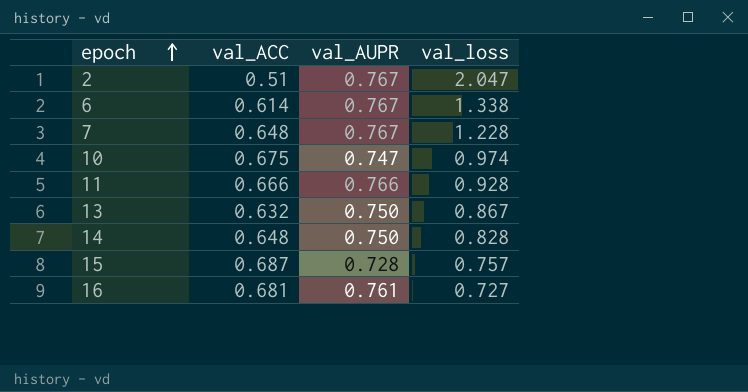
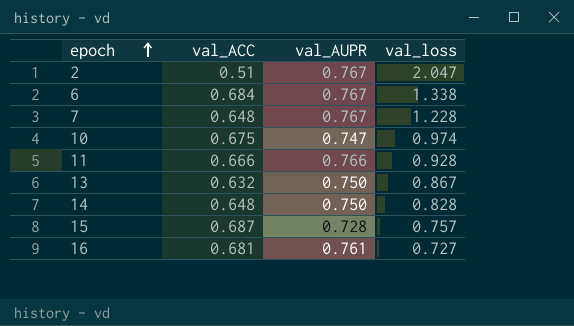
6 | val_ACC: 0.614 -> 0.684

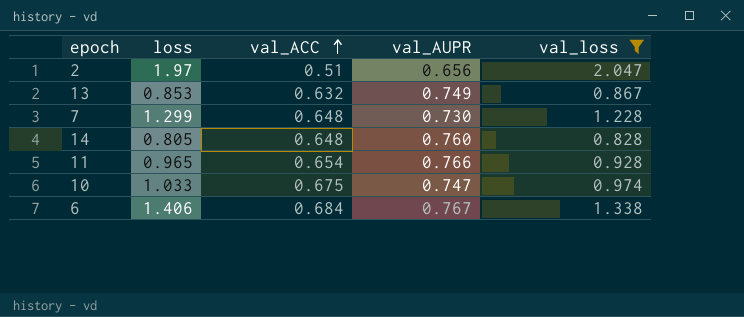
filter: none -> val_loss >= 0.828
row order: epoch ascending -> val_ACC ascending
column loss | position: none -> 2
2 | val_AUPR: 0.767 -> 0.656
13 | val_AUPR: 0.750 -> 0.749
7 | val_AUPR: 0.767 -> 0.730
14 | val_AUPR: 0.750 -> 0.760
11 | val_ACC: 0.666 -> 0.654

